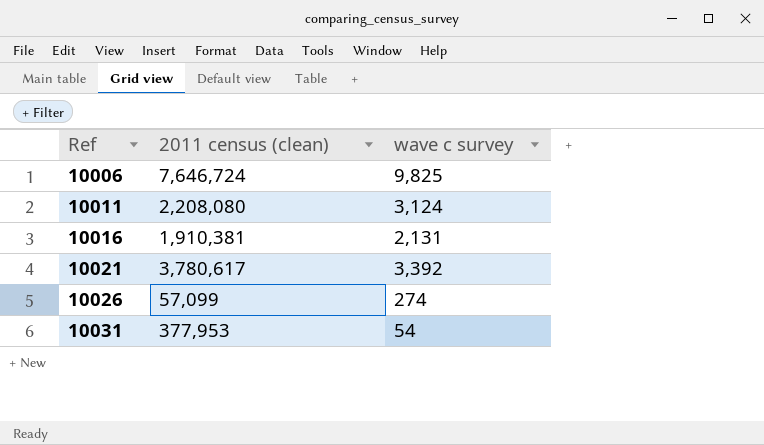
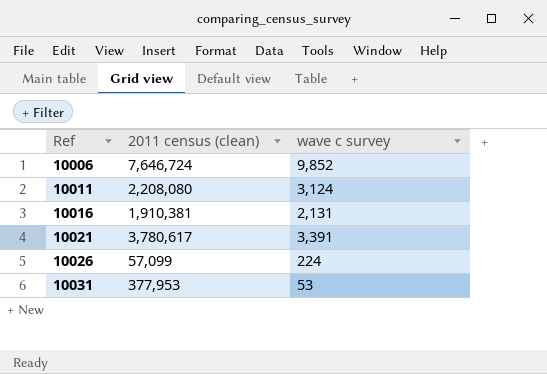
10006 | wave c survey: 9,825 -> 9,852
10021 | wave c survey: 3,392 -> 3,391
10026 | wave c survey: 274 -> 224
10031 | wave c survey: 54 -> 53

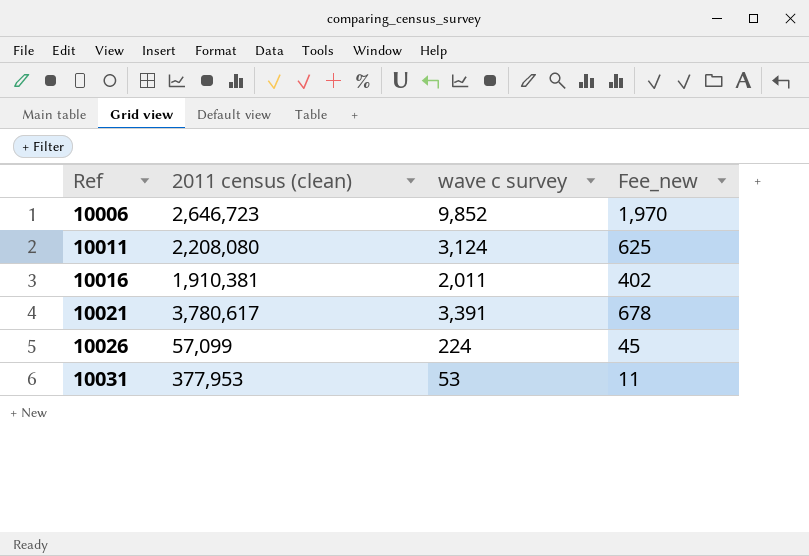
column Fee_new | formula: none -> [wave c survey] * 0.2
10006 | 2011 census (clean): 7,646,724 -> 2,646,723
10016 | wave c survey: 2,131 -> 2,011

